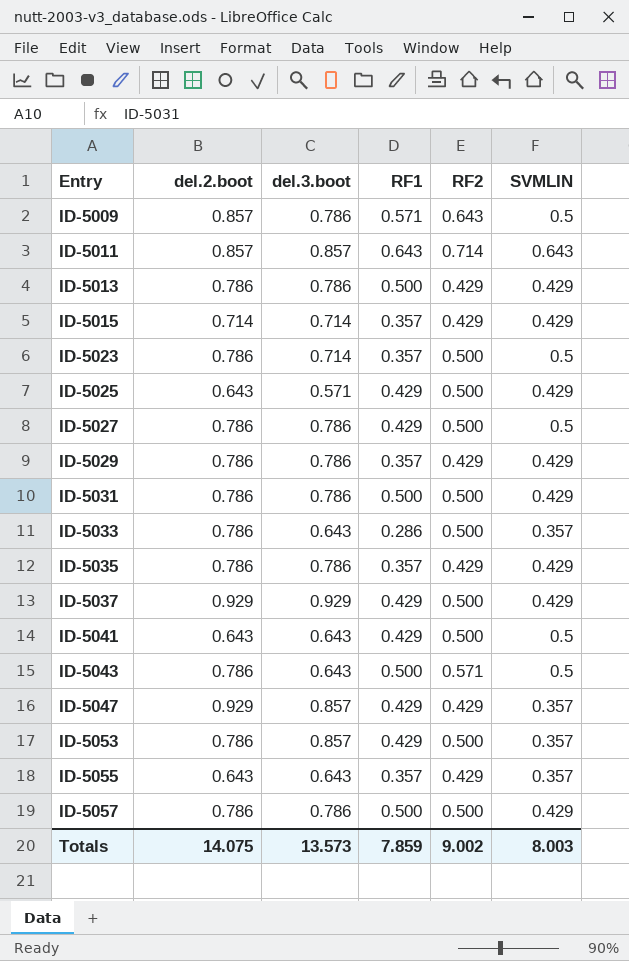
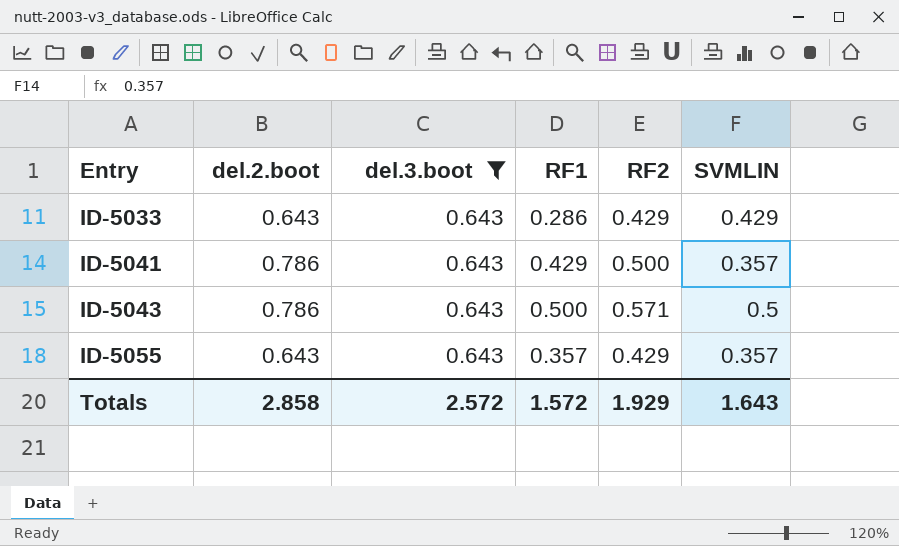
filter: none -> del.3.boot = 0.643
ID-5033 | del.2.boot: 0.786 -> 0.643
ID-5033 | RF2: 0.500 -> 0.429
ID-5033 | SVMLIN: 0.357 -> 0.429
ID-5041 | del.2.boot: 0.643 -> 0.786
ID-5041 | SVMLIN: 0.5 -> 0.357
Totals | del.2.boot: 14.075 -> 2.858
Totals | del.3.boot: 13.573 -> 2.572
Totals | RF1: 7.859 -> 1.572
Totals | RF2: 9.002 -> 1.929
Totals | SVMLIN: 8.003 -> 1.643

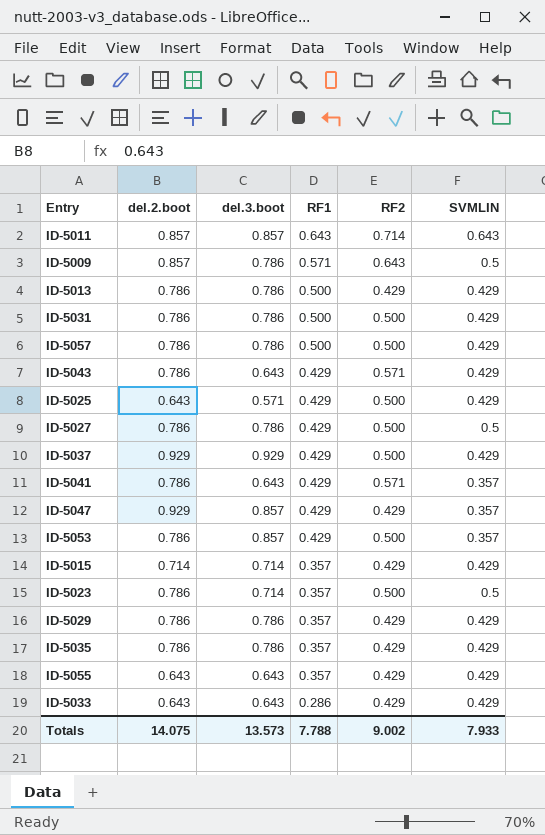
filter: del.3.boot = 0.643 -> none
row order: Entry ascending -> RF1 descending
ID-5043 | RF1: 0.500 -> 0.429
ID-5043 | SVMLIN: 0.5 -> 0.429
ID-5041 | RF2: 0.500 -> 0.571
ID-5055 | SVMLIN: 0.357 -> 0.429
Totals | del.2.boot: 2.858 -> 14.075
Totals | del.3.boot: 2.572 -> 13.573
Totals | RF1: 1.572 -> 7.788
Totals | RF2: 1.929 -> 9.002
Totals | SVMLIN: 1.643 -> 7.933

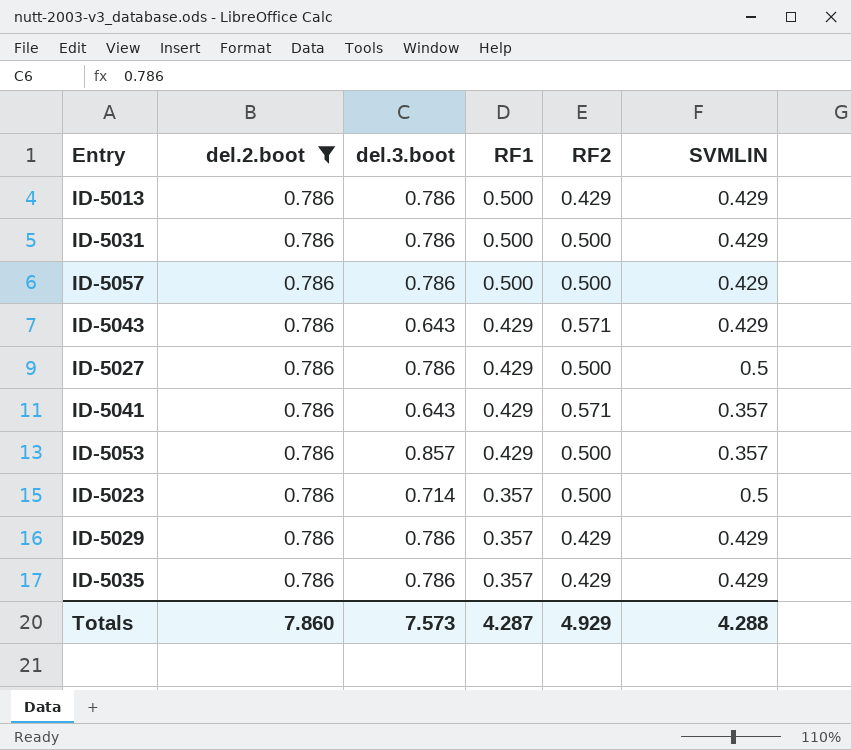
filter: none -> del.2.boot = 0.786
Totals | del.2.boot: 14.075 -> 7.860
Totals | del.3.boot: 13.573 -> 7.573
Totals | RF1: 7.788 -> 4.287
Totals | RF2: 9.002 -> 4.929
Totals | SVMLIN: 7.933 -> 4.288

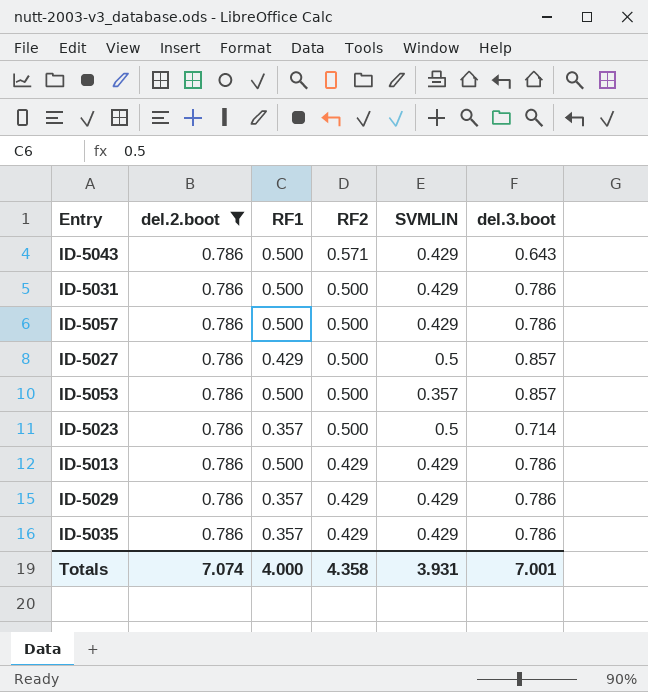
row order: RF1 descending -> RF2 descending
column del.3.boot | position: 3 -> 6
row ID-5041: 0.786 | 0.643 | 0.429 | 0.571 | 0.357 -> none
ID-5043 | RF1: 0.429 -> 0.500
ID-5027 | del.3.boot: 0.786 -> 0.857
ID-5053 | RF1: 0.429 -> 0.500
Totals | del.2.boot: 7.860 -> 7.074
Totals | RF1: 4.287 -> 4.000
Totals | RF2: 4.929 -> 4.358
Totals | SVMLIN: 4.288 -> 3.931
Totals | del.3.boot: 7.573 -> 7.001

